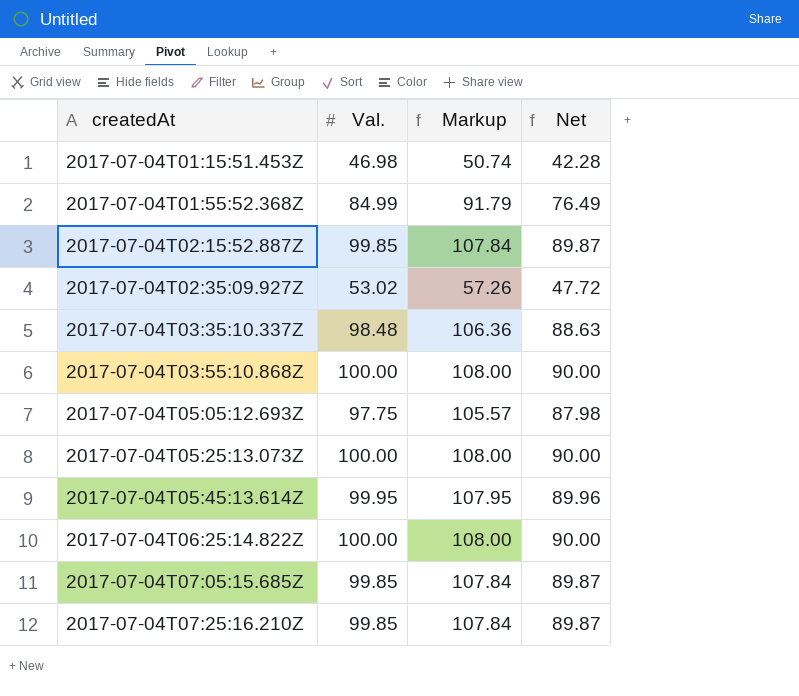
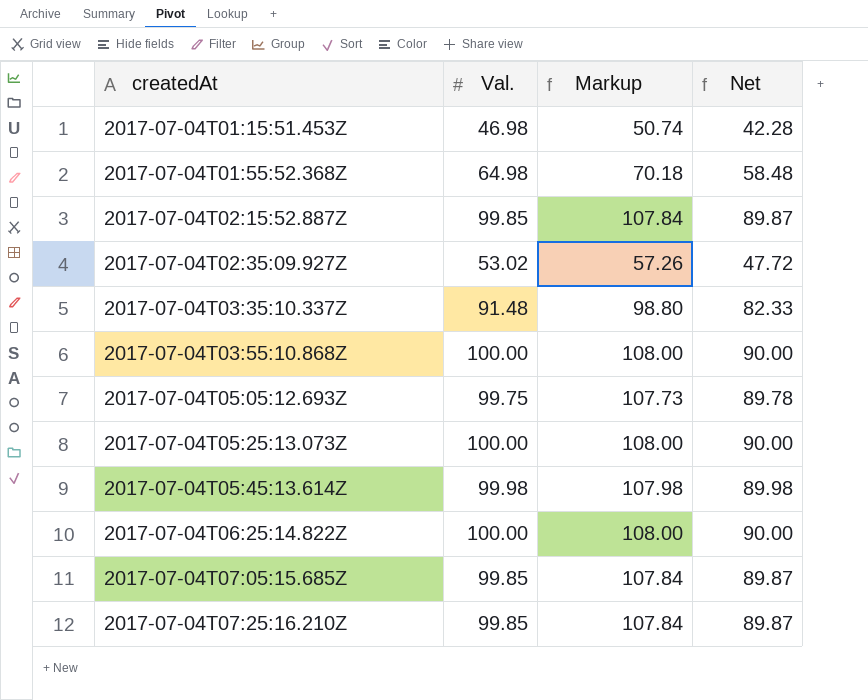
2017-07-04T01:55:52.368Z | Val.: 84.99 -> 64.98
2017-07-04T01:55:52.368Z | Markup: 91.79 -> 70.18
2017-07-04T01:55:52.368Z | Net: 76.49 -> 58.48
2017-07-04T03:35:10.337Z | Val.: 98.48 -> 91.48
2017-07-04T03:35:10.337Z | Markup: 106.36 -> 98.80
2017-07-04T03:35:10.337Z | Net: 88.63 -> 82.33
2017-07-04T05:05:12.693Z | Val.: 97.75 -> 99.75
2017-07-04T05:05:12.693Z | Markup: 105.57 -> 107.73
2017-07-04T05:05:12.693Z | Net: 87.98 -> 89.78
2017-07-04T05:45:13.614Z | Val.: 99.95 -> 99.98
2017-07-04T05:45:13.614Z | Markup: 107.95 -> 107.98
2017-07-04T05:45:13.614Z | Net: 89.96 -> 89.98

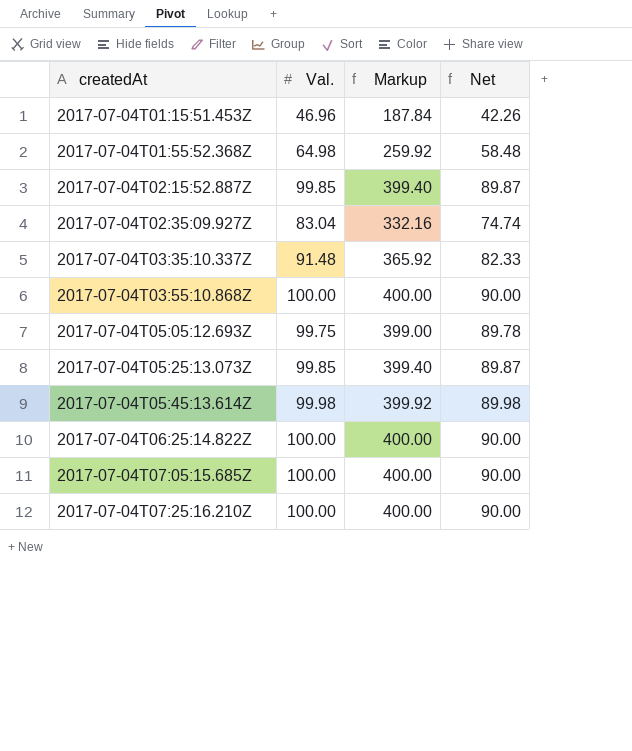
column Markup | formula: [Val.] * 1.08 -> [Val.] * 4
2017-07-04T01:15:51.453Z | Val.: 46.98 -> 46.96
2017-07-04T01:15:51.453Z | Net: 42.28 -> 42.26
2017-07-04T02:35:09.927Z | Val.: 53.02 -> 83.04
2017-07-04T02:35:09.927Z | Net: 47.72 -> 74.74
2017-07-04T05:25:13.073Z | Val.: 100.00 -> 99.85
2017-07-04T05:25:13.073Z | Net: 90.00 -> 89.87
2017-07-04T07:05:15.685Z | Val.: 99.85 -> 100.00
2017-07-04T07:05:15.685Z | Net: 89.87 -> 90.00
2017-07-04T07:25:16.210Z | Val.: 99.85 -> 100.00
2017-07-04T07:25:16.210Z | Net: 89.87 -> 90.00

